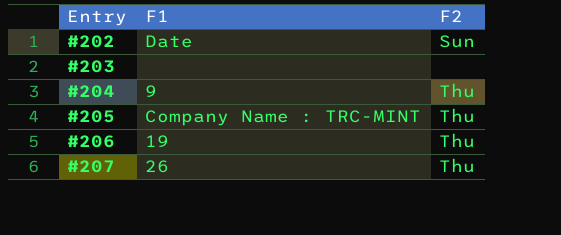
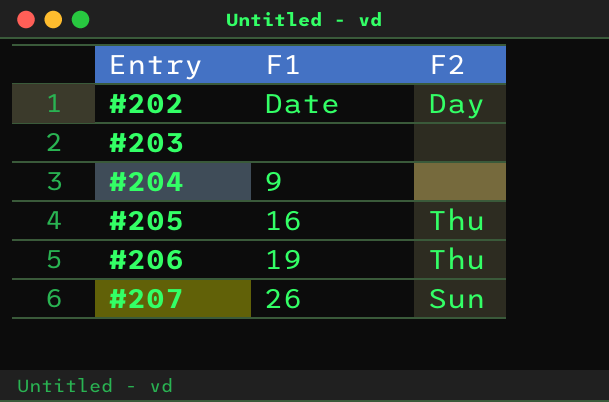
#202 | F2: Sun -> Day
#204 | F2: Thu -> none
#205 | F1: Company Name : TRC-MINT -> 16
#207 | F2: Thu -> Sun

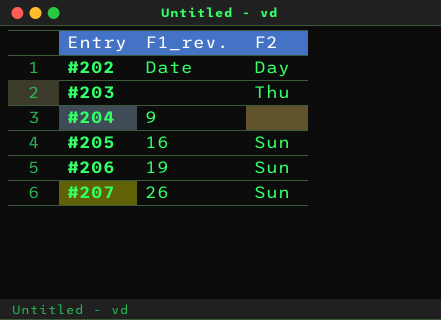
column name: F1 -> F1_rev.
#203 | F2: none -> Thu
#205 | F2: Thu -> Sun
#206 | F2: Thu -> Sun

